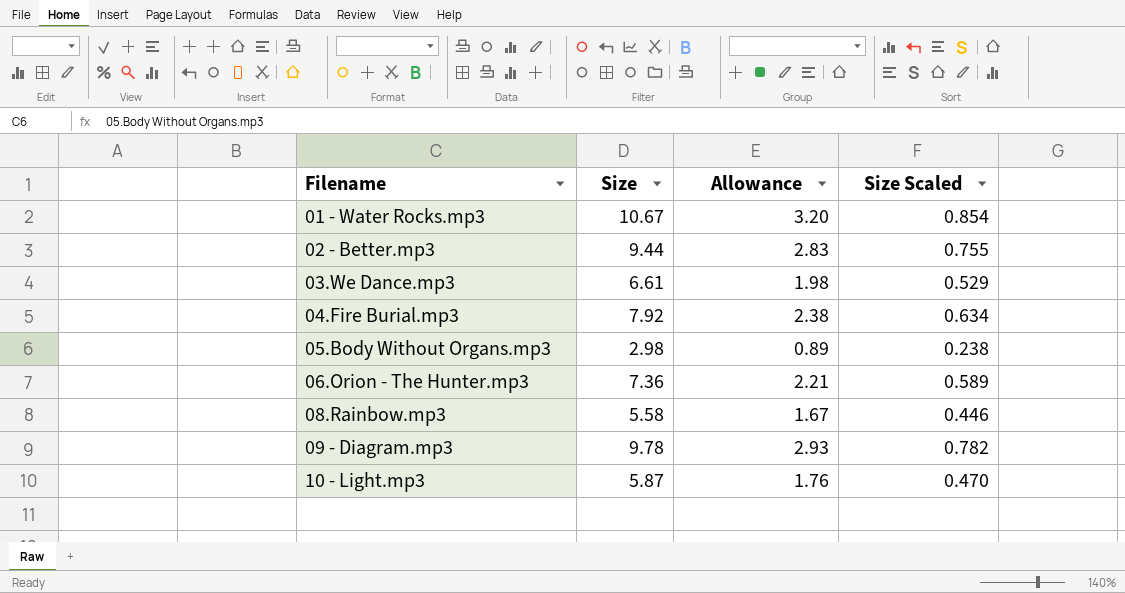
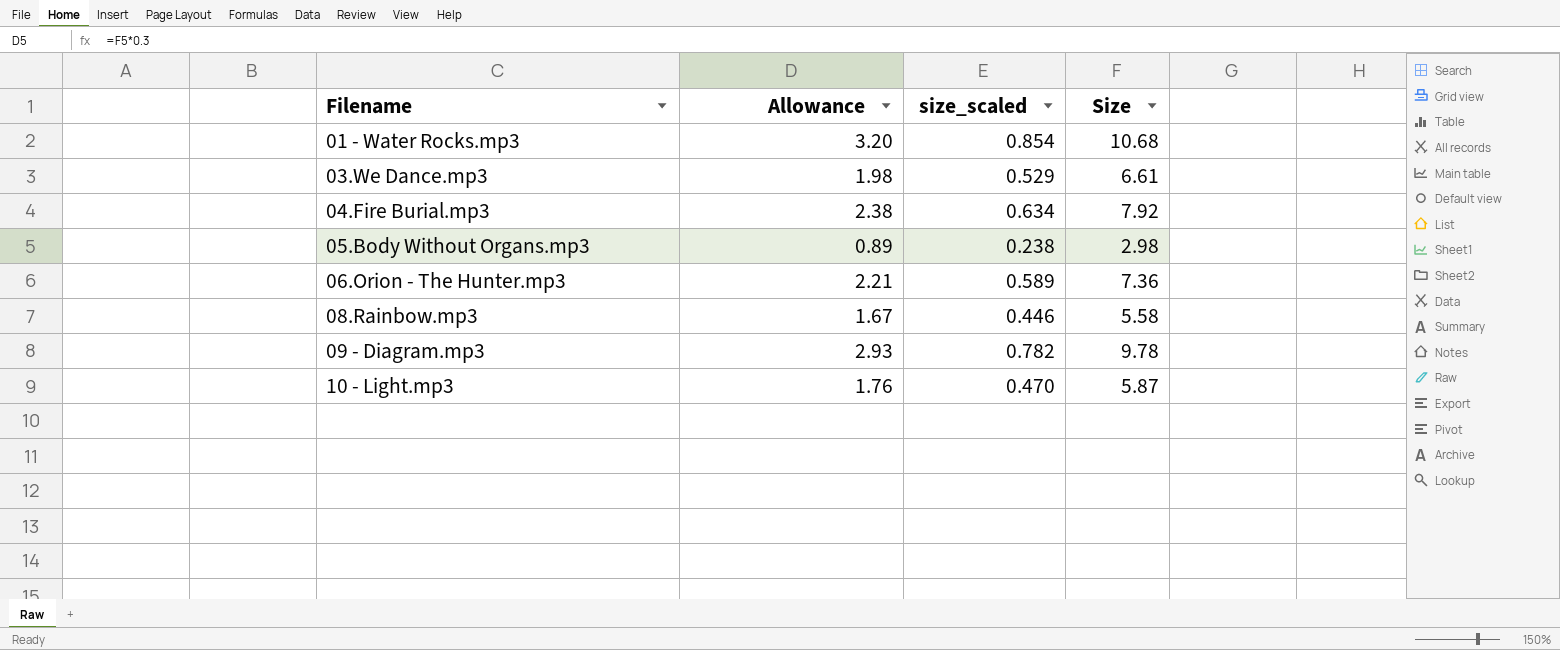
column name: Size Scaled -> size_scaled
column Size | position: 2 -> 4
row 02 - Better.mp3: 9.44 | 2.83 | 0.755 -> none
01 - Water Rocks.mp3 | Size: 10.67 -> 10.68

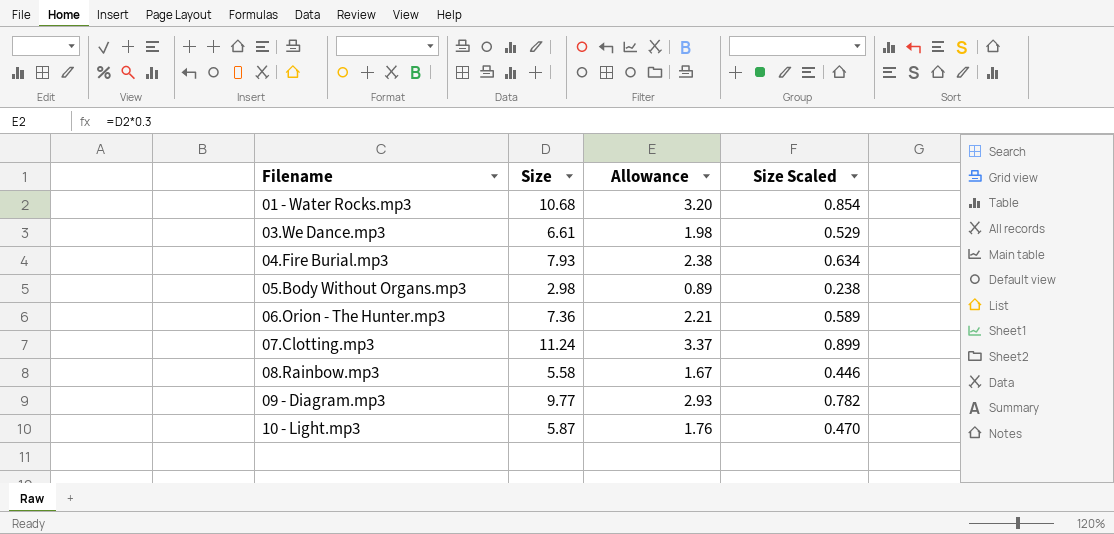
column Size | position: 4 -> 2
column name: size_scaled -> Size Scaled
04.Fire Burial.mp3 | Size: 7.92 -> 7.93
row 07.Clotting.mp3: none -> 11.24 | 3.37 | 0.899
09 - Diagram.mp3 | Size: 9.78 -> 9.77

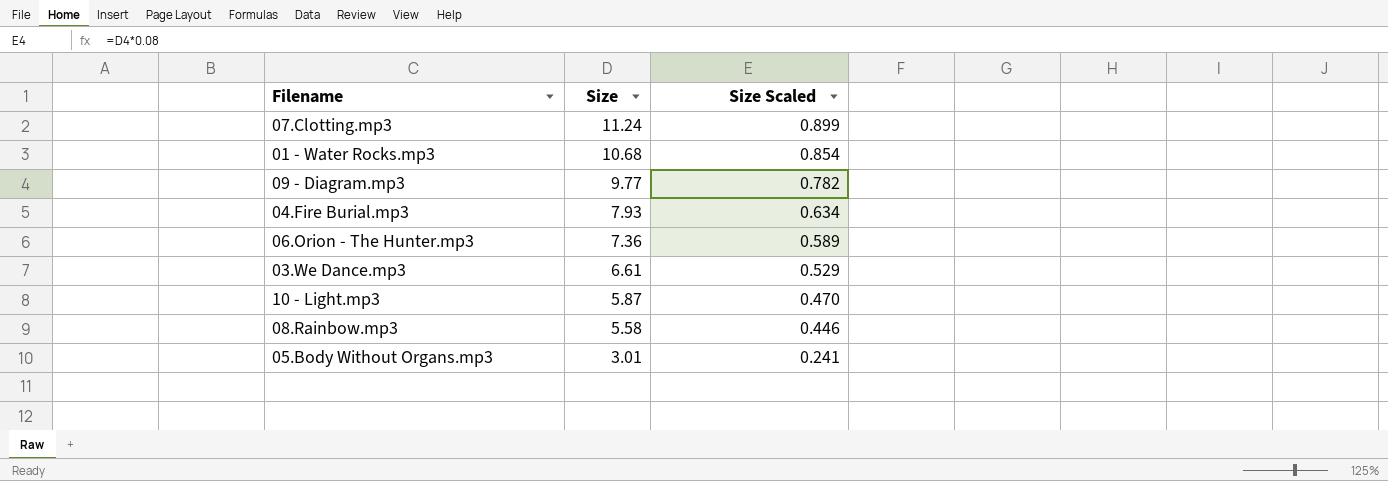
row order: Filename ascending -> Size descending
column Allowance | formula: [Size] * 0.3 -> none
05.Body Without Organs.mp3 | Size: 2.98 -> 3.01
05.Body Without Organs.mp3 | Size Scaled: 0.238 -> 0.241

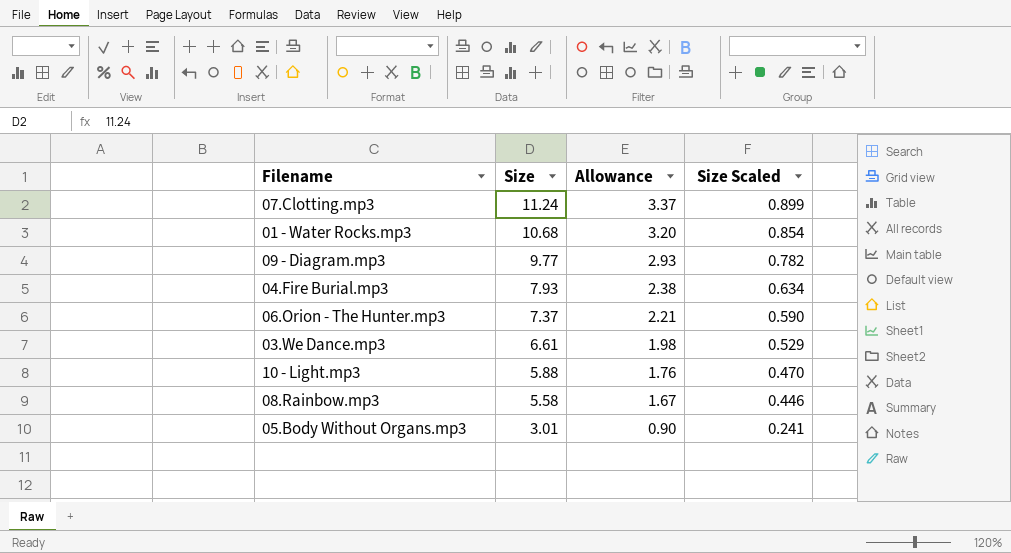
column Allowance | formula: none -> [Size] * 0.3
06.Orion - The Hunter.mp3 | Size: 7.36 -> 7.37
06.Orion - The Hunter.mp3 | Size Scaled: 0.589 -> 0.590
10 - Light.mp3 | Size: 5.87 -> 5.88

